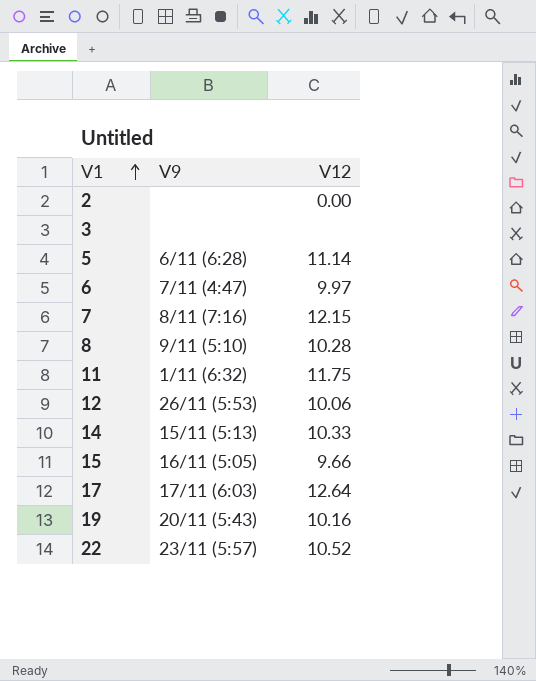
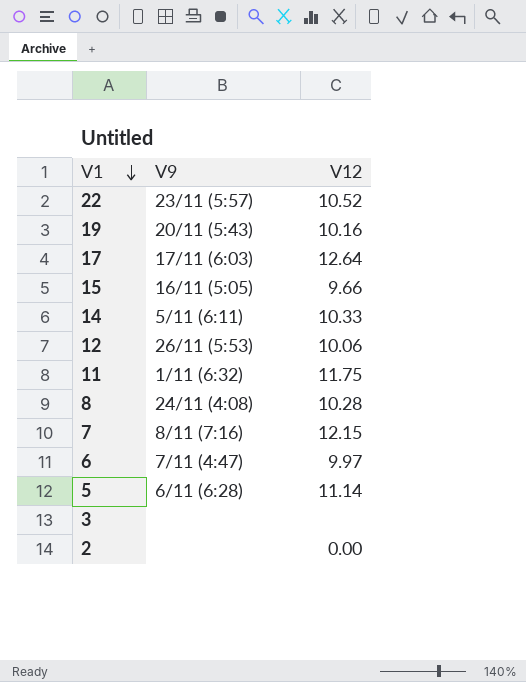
row order: V1 ascending -> V1 descending
14 | V9: 15/11 (5:13) -> 5/11 (6:11)
8 | V9: 9/11 (5:10) -> 24/11 (4:08)

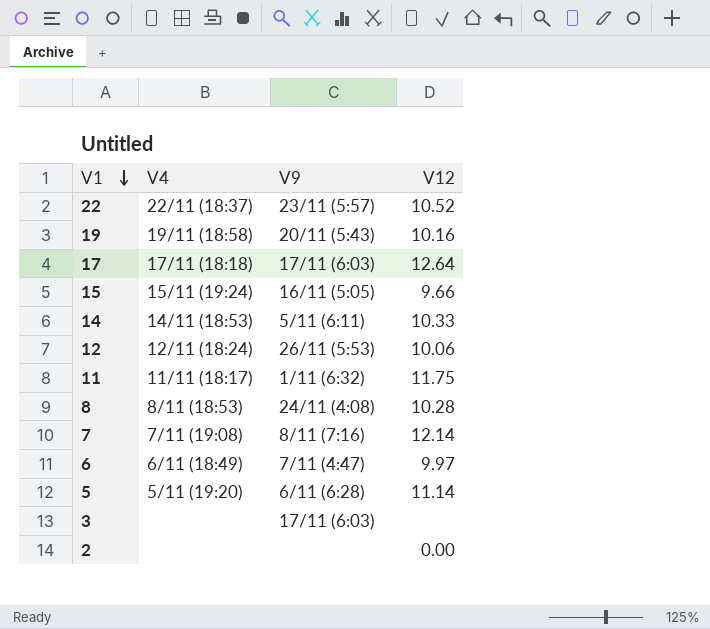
column V4 | position: none -> 2
7 | V12: 12.15 -> 12.14
3 | V9: none -> 17/11 (6:03)

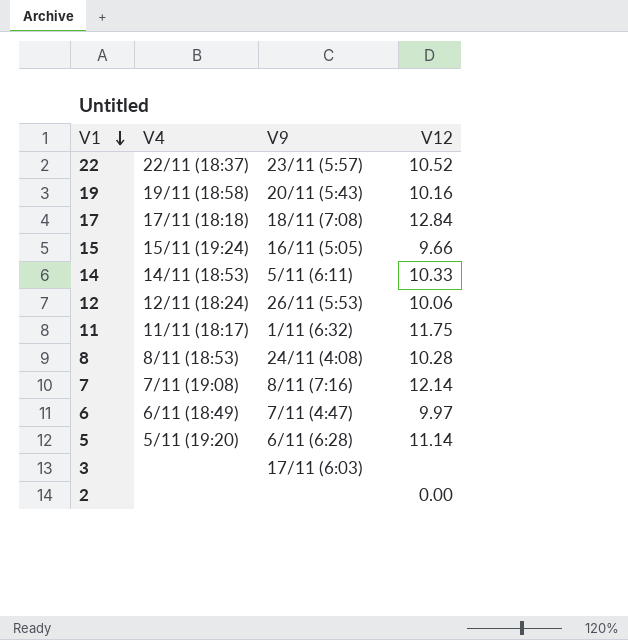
17 | V9: 17/11 (6:03) -> 18/11 (7:08)
17 | V12: 12.64 -> 12.84

